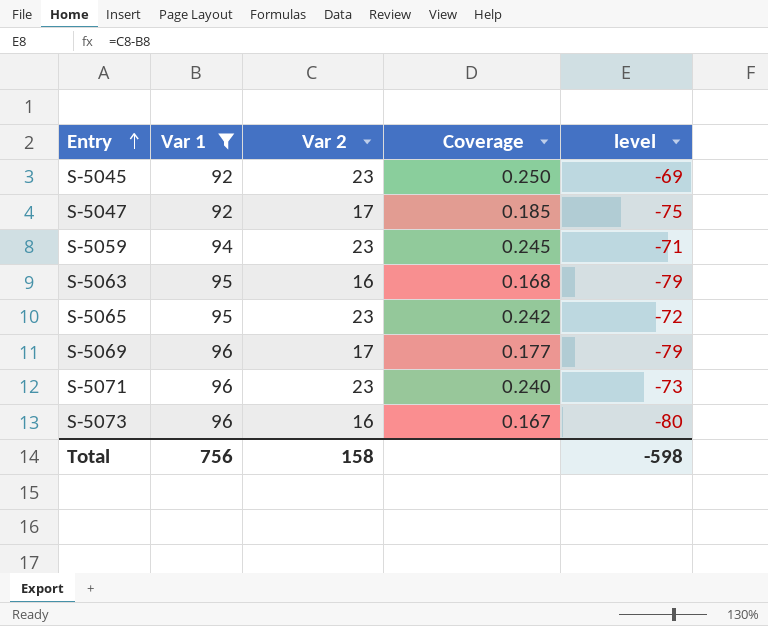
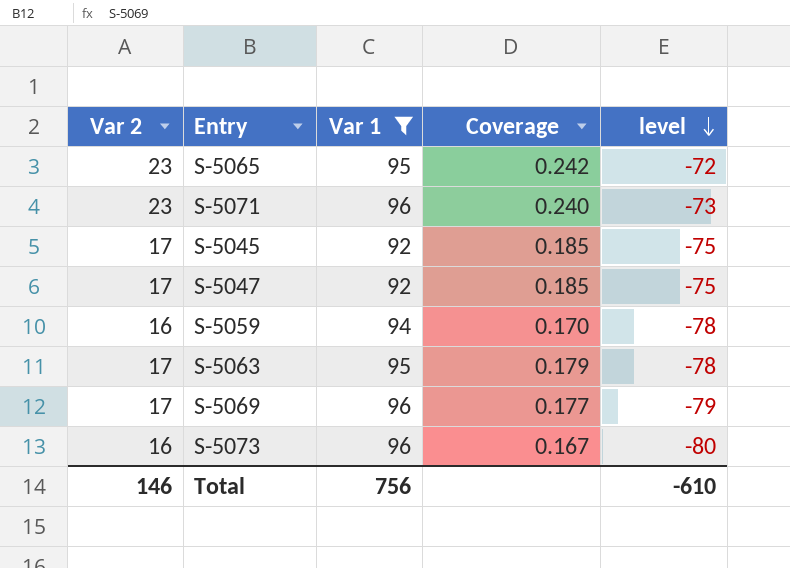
row order: Entry ascending -> level descending
column Var 2 | position: 3 -> 1
S-5045 | Var 2: 23 -> 17
S-5045 | Coverage: 0.250 -> 0.185
S-5045 | level: -69 -> -75
S-5059 | Var 2: 23 -> 16
S-5059 | Coverage: 0.245 -> 0.170
S-5059 | level: -71 -> -78
S-5063 | Var 2: 16 -> 17
S-5063 | Coverage: 0.168 -> 0.179
S-5063 | level: -79 -> -78
Total | Var 2: 158 -> 146
Total | level: -598 -> -610

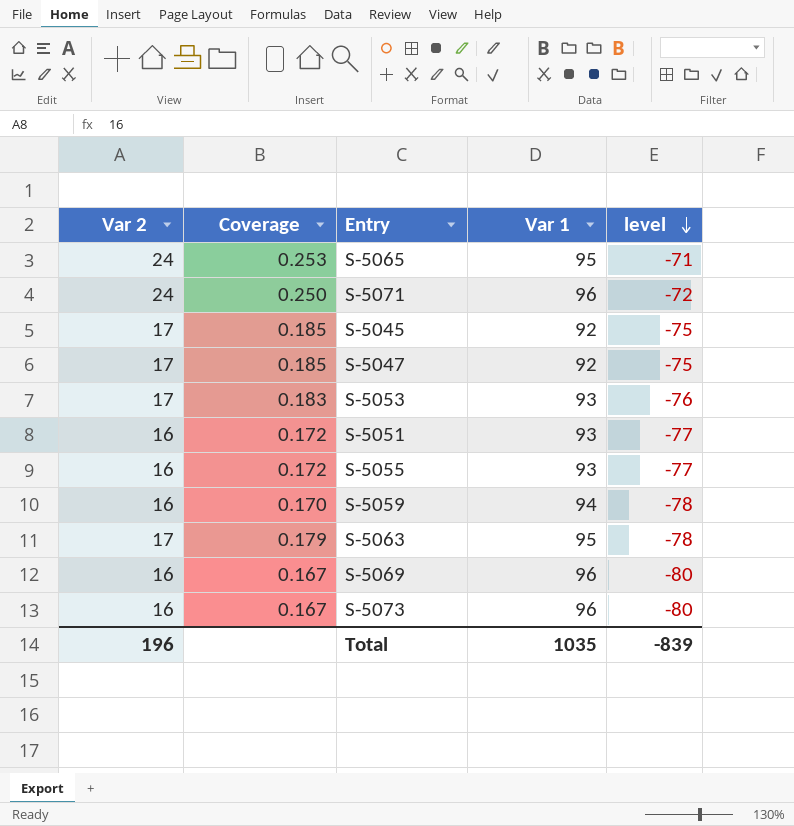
filter: Var 1 != 93 -> none
column Coverage | position: 4 -> 2
S-5065 | Var 2: 23 -> 24
S-5065 | Coverage: 0.242 -> 0.253
S-5065 | level: -72 -> -71
S-5071 | Var 2: 23 -> 24
S-5071 | Coverage: 0.240 -> 0.250
S-5071 | level: -73 -> -72
S-5069 | Var 2: 17 -> 16
S-5069 | Coverage: 0.177 -> 0.167
S-5069 | level: -79 -> -80
Total | Var 2: 146 -> 196
Total | Var 1: 756 -> 1035
Total | level: -610 -> -839

